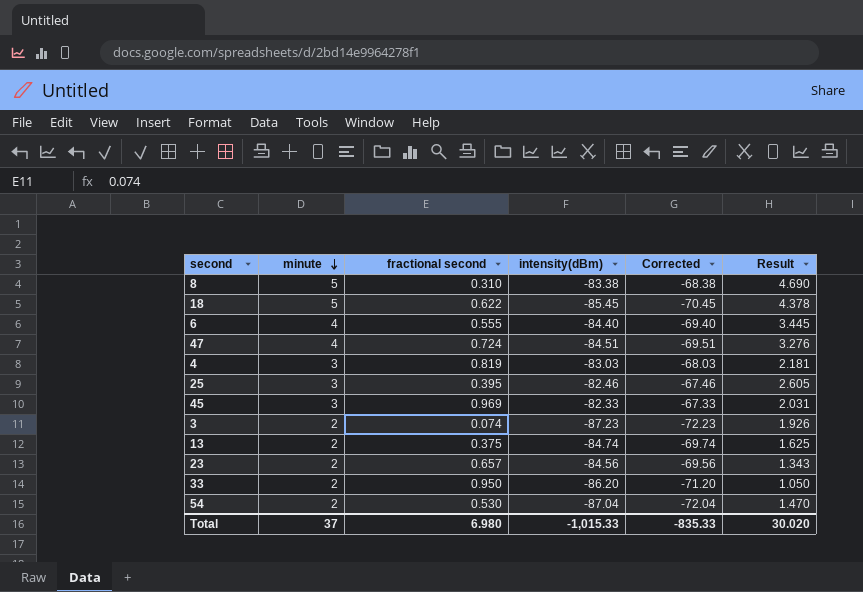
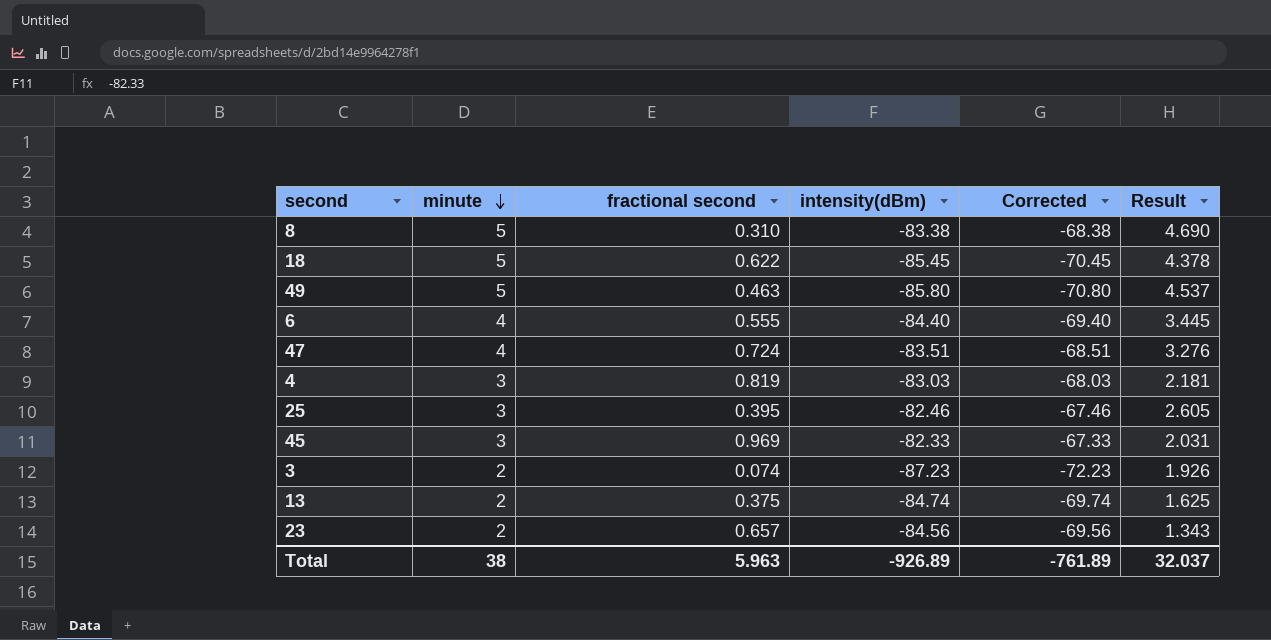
row 33: 2 | 0.950 | -86.20 | -71.20 | 1.050 -> none
row 54: 2 | 0.530 | -87.04 | -72.04 | 1.470 -> none
row 49: none -> 5 | 0.463 | -85.80 | -70.80 | 4.537
47 | intensity(dBm): -84.51 -> -83.51
47 | Corrected: -69.51 -> -68.51
Total | minute: 37 -> 38
Total | fractional second: 6.980 -> 5.963
Total | intensity(dBm): -1,015.33 -> -926.89
Total | Corrected: -835.33 -> -761.89
Total | Result: 30.020 -> 32.037

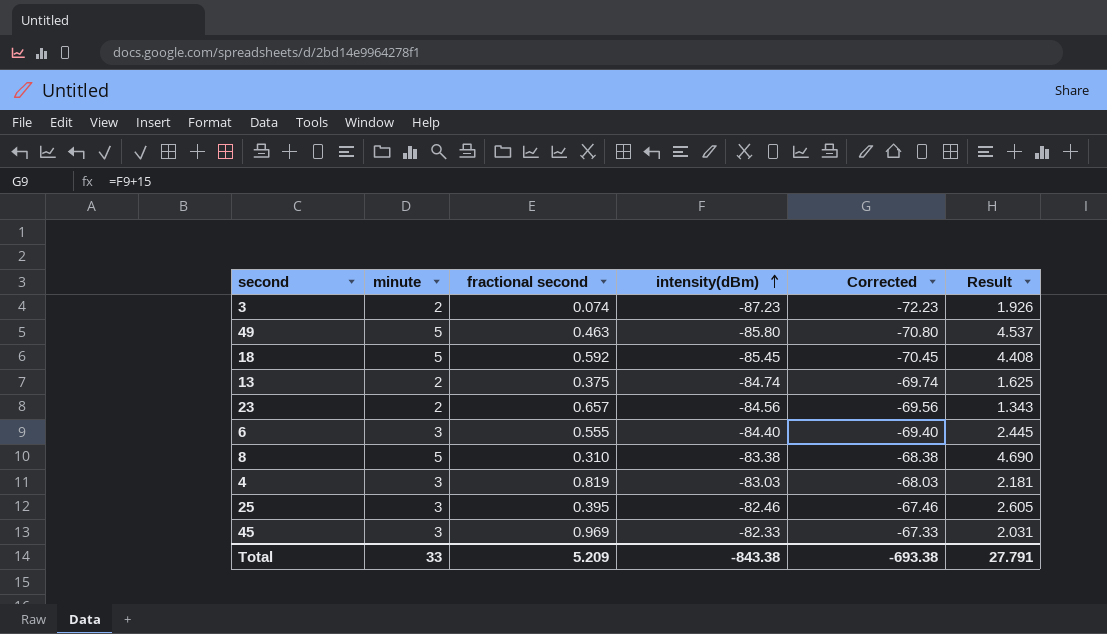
row order: minute descending -> intensity(dBm) ascending
row 47: 4 | 0.724 | -83.51 | -68.51 | 3.276 -> none
18 | fractional second: 0.622 -> 0.592
18 | Result: 4.378 -> 4.408
6 | minute: 4 -> 3
6 | Result: 3.445 -> 2.445
Total | minute: 38 -> 33
Total | fractional second: 5.963 -> 5.209
Total | intensity(dBm): -926.89 -> -843.38
Total | Corrected: -761.89 -> -693.38
Total | Result: 32.037 -> 27.791

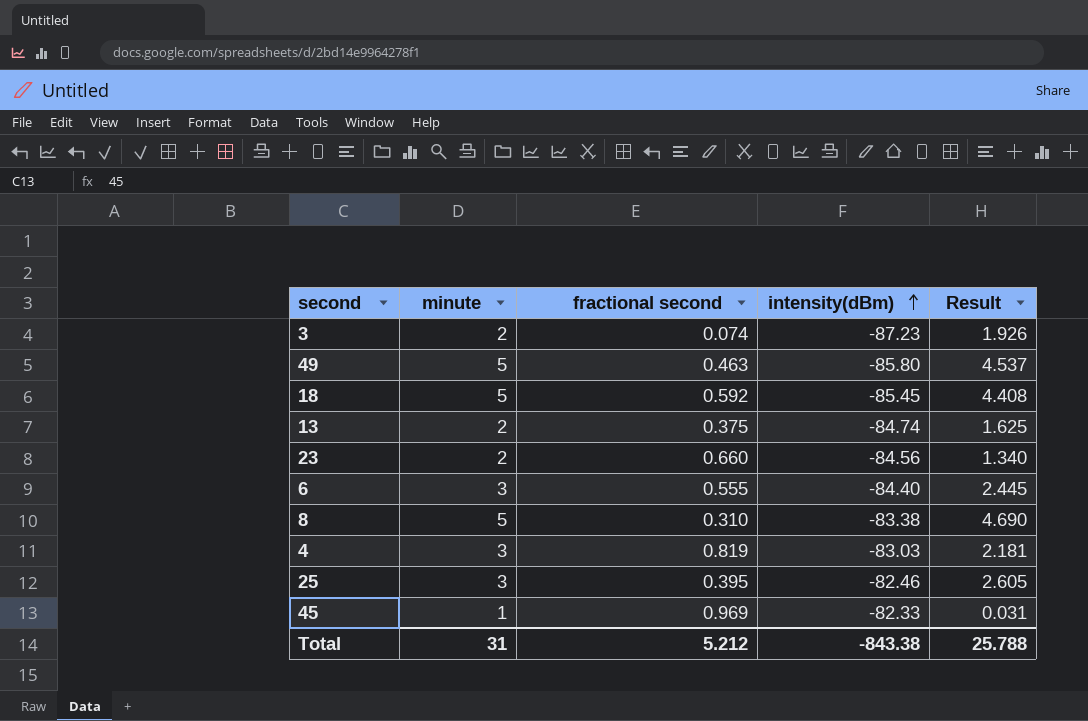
column Corrected | formula: [intensity(dBm)] + 15 -> none
23 | fractional second: 0.657 -> 0.660
23 | Result: 1.343 -> 1.340
45 | minute: 3 -> 1
45 | Result: 2.031 -> 0.031
Total | minute: 33 -> 31
Total | fractional second: 5.209 -> 5.212
Total | Result: 27.791 -> 25.788

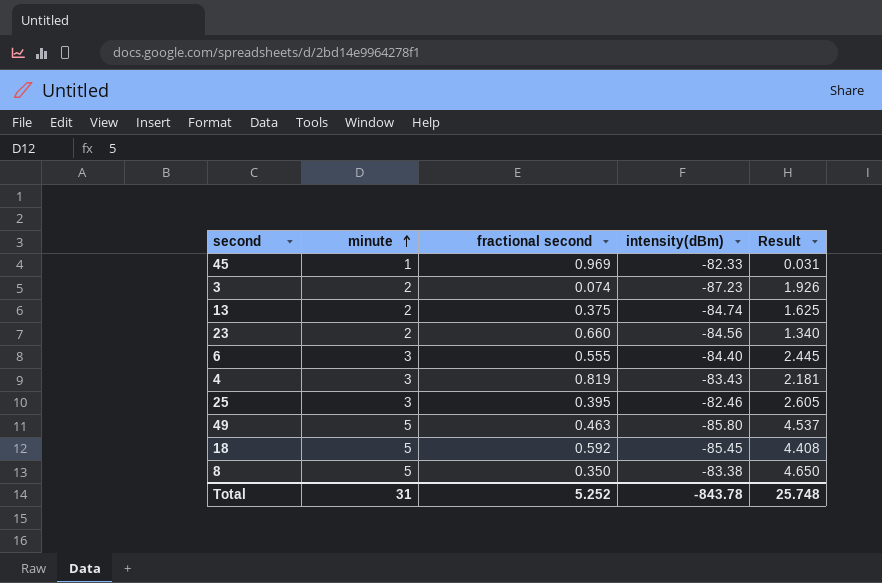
row order: intensity(dBm) ascending -> minute ascending
4 | intensity(dBm): -83.03 -> -83.43
8 | fractional second: 0.310 -> 0.350
8 | Result: 4.690 -> 4.650
Total | fractional second: 5.212 -> 5.252
Total | intensity(dBm): -843.38 -> -843.78
Total | Result: 25.788 -> 25.748

